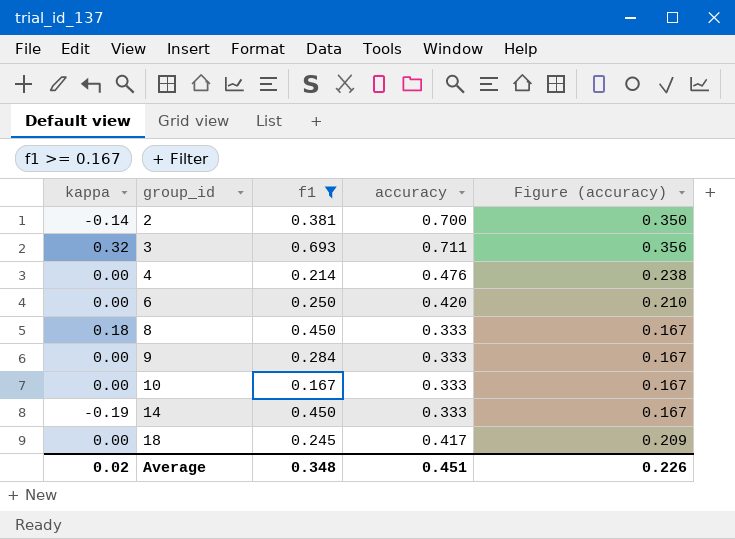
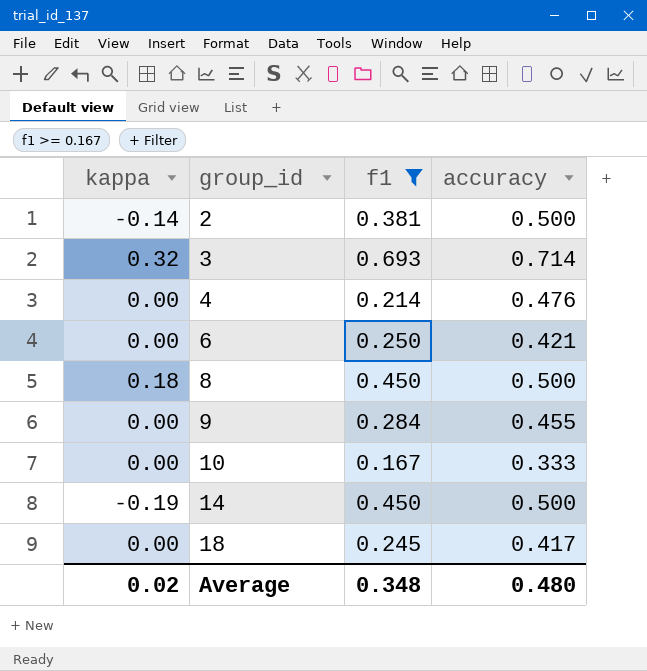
column Figure (accuracy) | formula: [accuracy] * 0.5 -> none
2 | accuracy: 0.700 -> 0.500
3 | accuracy: 0.711 -> 0.714
6 | accuracy: 0.420 -> 0.421
8 | accuracy: 0.333 -> 0.500
9 | accuracy: 0.333 -> 0.455
14 | accuracy: 0.333 -> 0.500
Average | accuracy: 0.451 -> 0.480

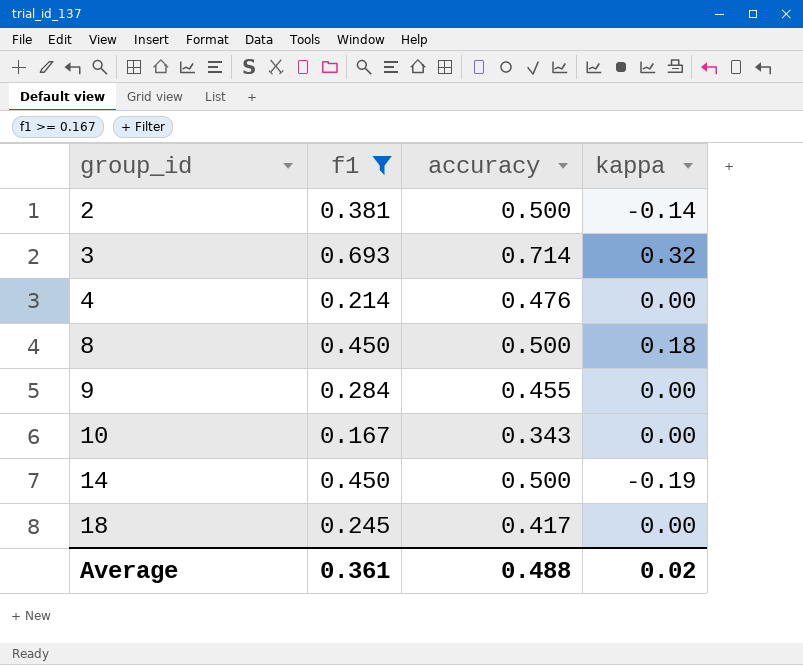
column kappa | position: 1 -> 4
row 6: 0.00 | 0.250 | 0.421 -> none
10 | accuracy: 0.333 -> 0.343
Average | f1: 0.348 -> 0.361
Average | accuracy: 0.480 -> 0.488

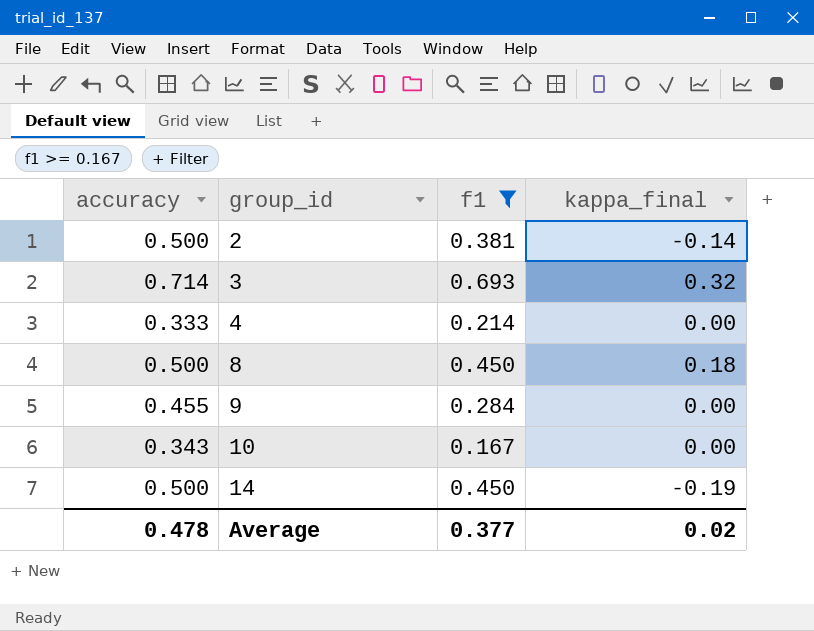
column accuracy | position: 3 -> 1
column name: kappa -> kappa_final
row 18: 0.245 | 0.417 | 0.00 -> none
4 | accuracy: 0.476 -> 0.333
Average | accuracy: 0.488 -> 0.478
Average | f1: 0.361 -> 0.377

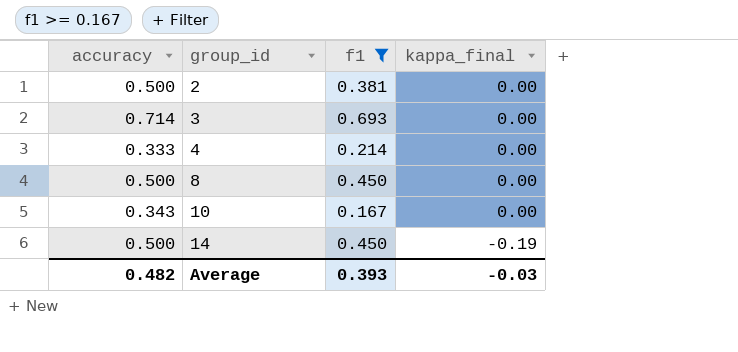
row 9: 0.455 | 0.284 | 0.00 -> none
2 | kappa_final: -0.14 -> 0.00
3 | kappa_final: 0.32 -> 0.00
8 | kappa_final: 0.18 -> 0.00
Average | accuracy: 0.478 -> 0.482
Average | f1: 0.377 -> 0.393
Average | kappa_final: 0.02 -> -0.03

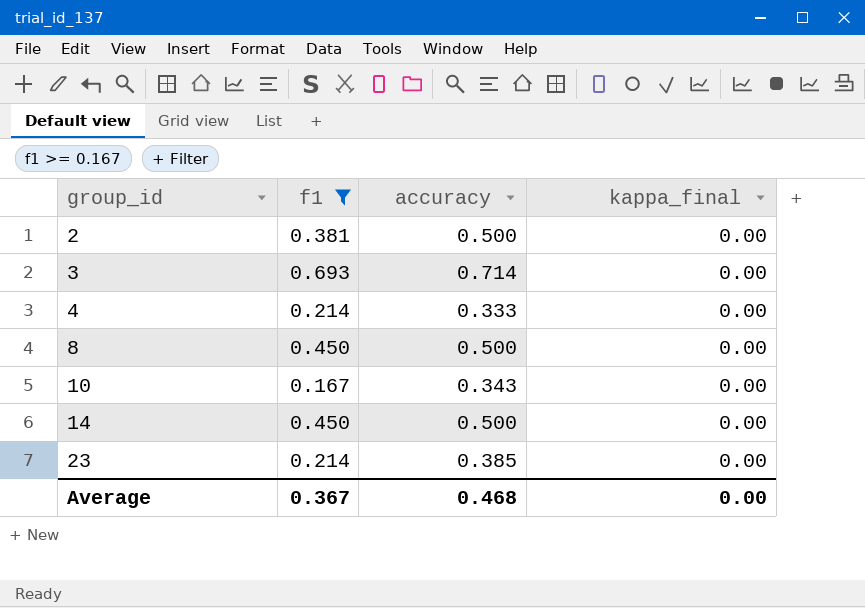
column accuracy | position: 1 -> 3
14 | kappa_final: -0.19 -> 0.00
row 23: none -> 0.214 | 0.385 | 0.00
Average | f1: 0.393 -> 0.367
Average | accuracy: 0.482 -> 0.468
Average | kappa_final: -0.03 -> 0.00

